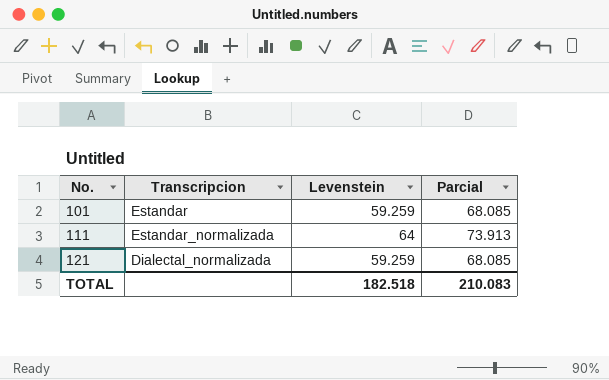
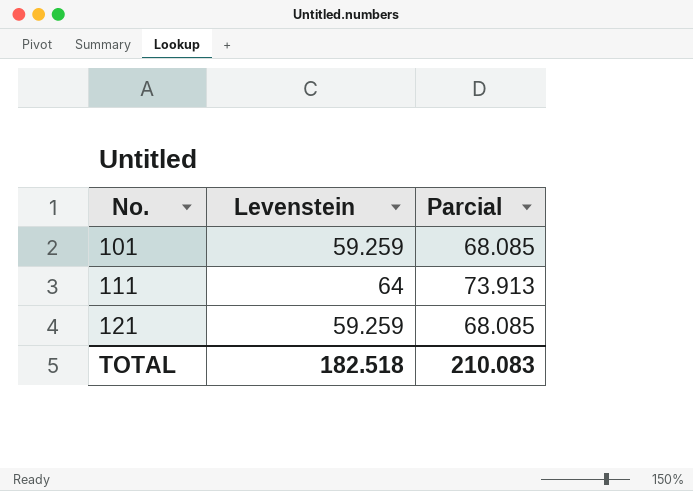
column Transcripcion | position: 2 -> none

